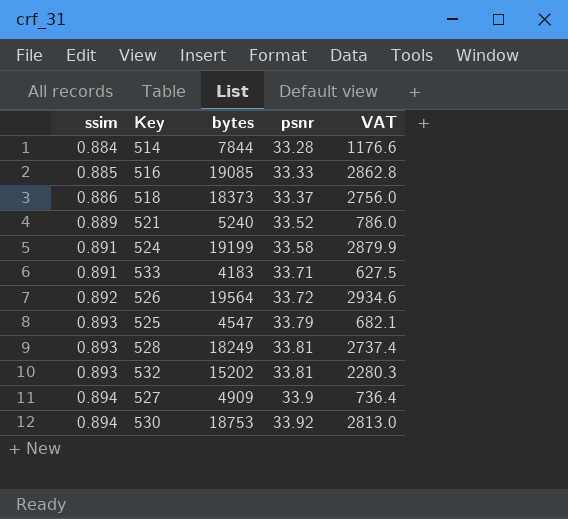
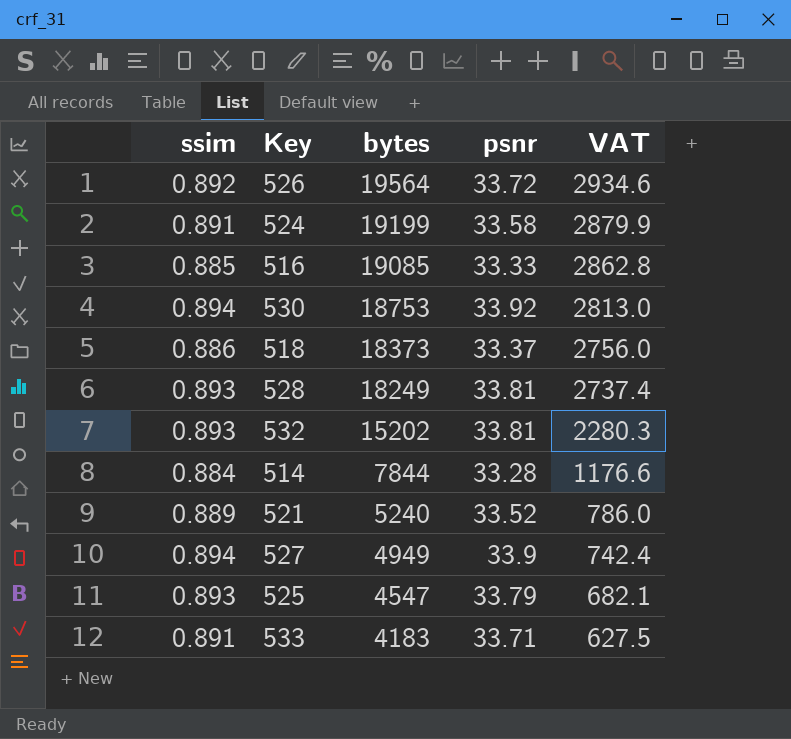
row order: ssim ascending -> bytes descending
527 | bytes: 4909 -> 4949
527 | VAT: 736.4 -> 742.4

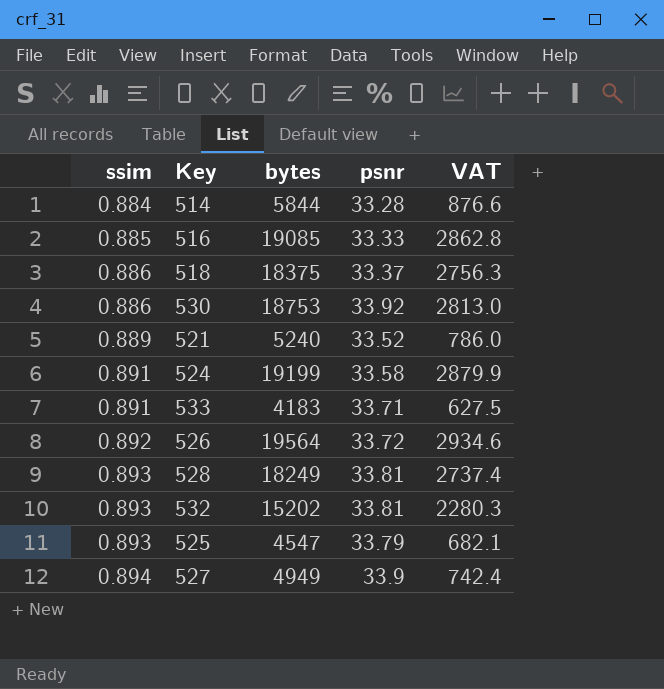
row order: bytes descending -> ssim ascending
514 | bytes: 7844 -> 5844
514 | VAT: 1176.6 -> 876.6
518 | bytes: 18373 -> 18375
518 | VAT: 2756.0 -> 2756.3
530 | ssim: 0.894 -> 0.886

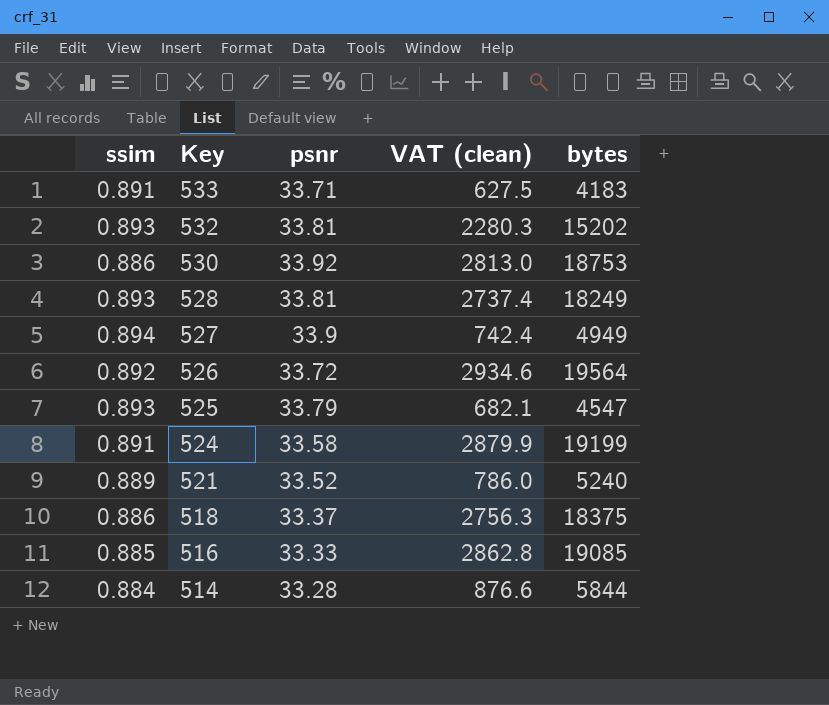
row order: ssim ascending -> Key descending
column name: VAT -> VAT (clean)
column bytes | position: 3 -> 5

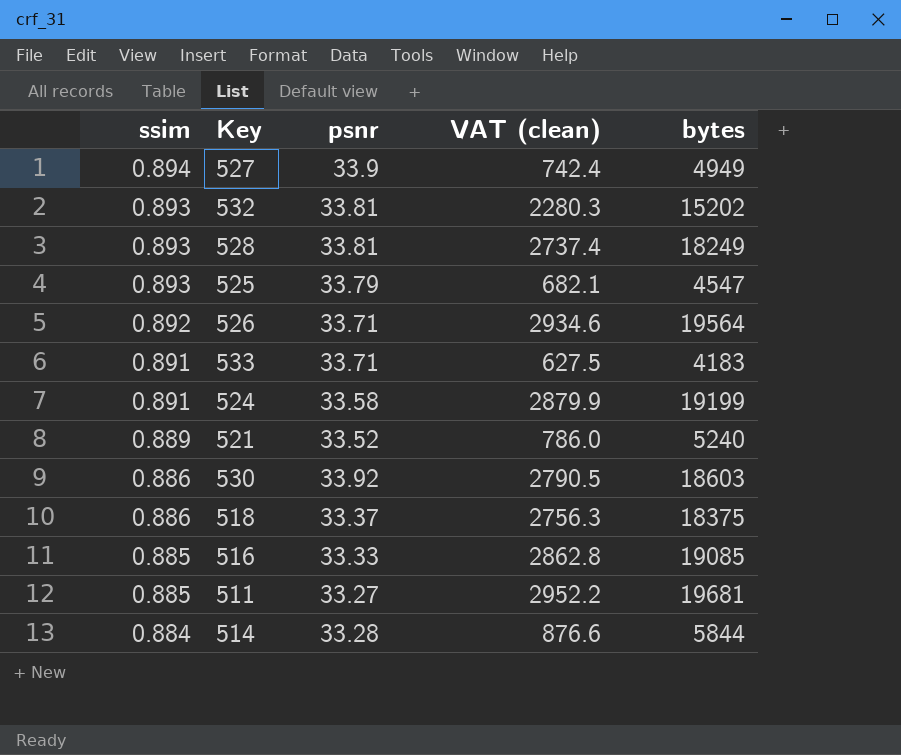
row order: Key descending -> ssim descending
526 | psnr: 33.72 -> 33.71
530 | VAT (clean): 2813.0 -> 2790.5
530 | bytes: 18753 -> 18603
row 511: none -> 0.885 | 33.27 | 2952.2 | 19681

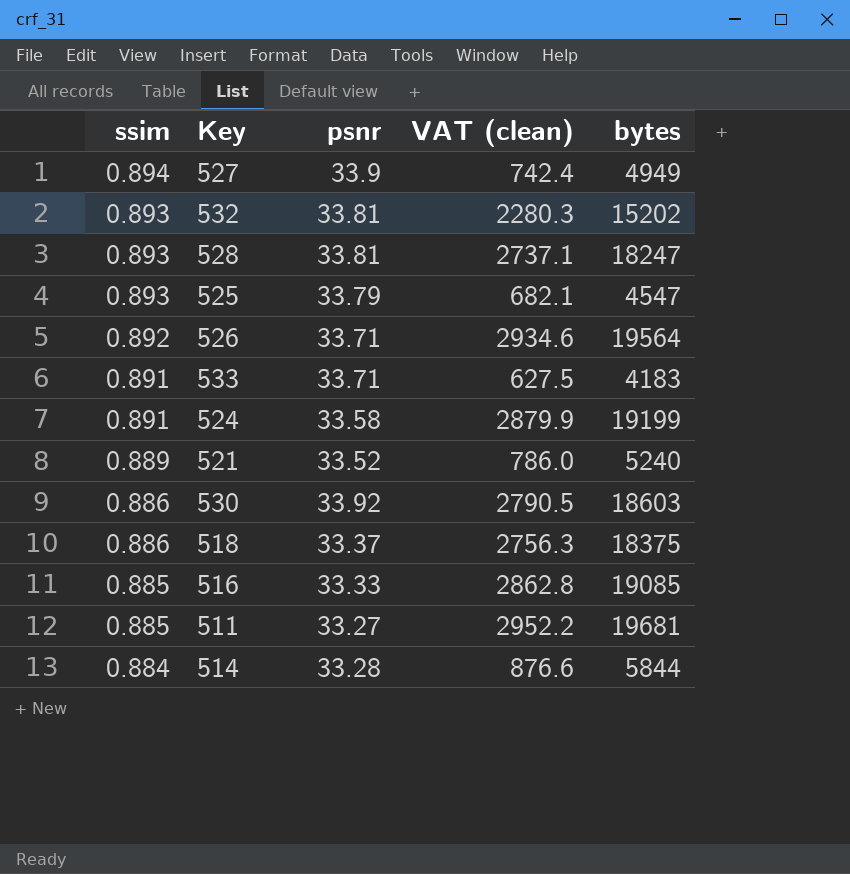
528 | VAT (clean): 2737.4 -> 2737.1
528 | bytes: 18249 -> 18247

